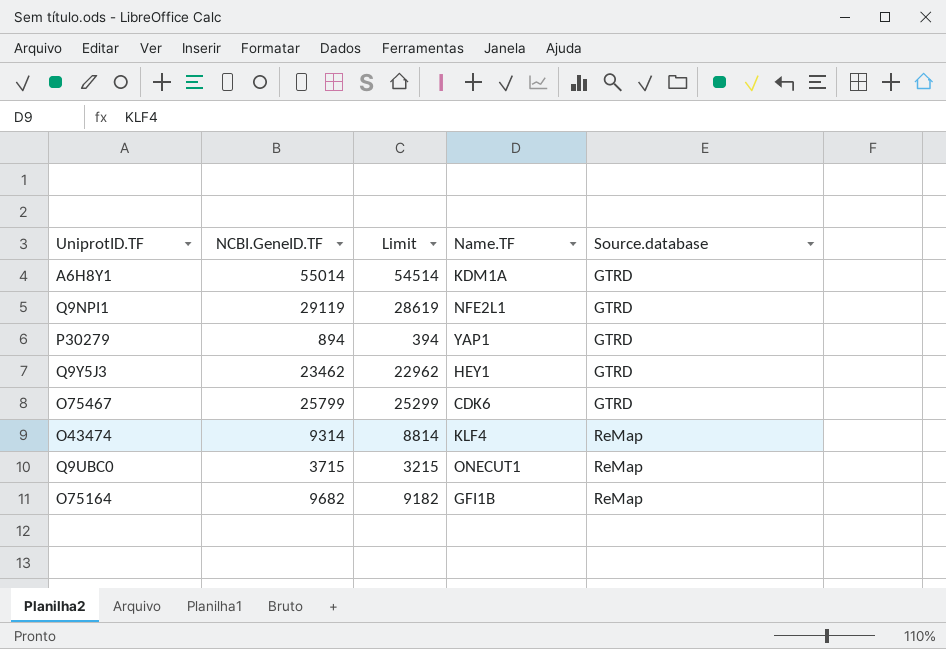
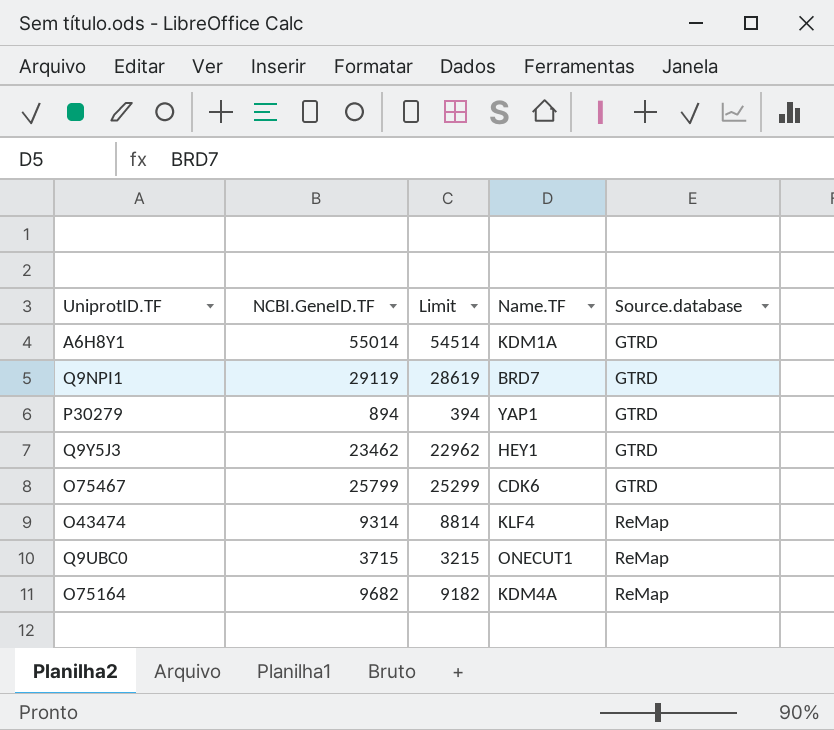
Q9NPI1 | Name.TF: NFE2L1 -> BRD7
O75164 | Name.TF: GFI1B -> KDM4A

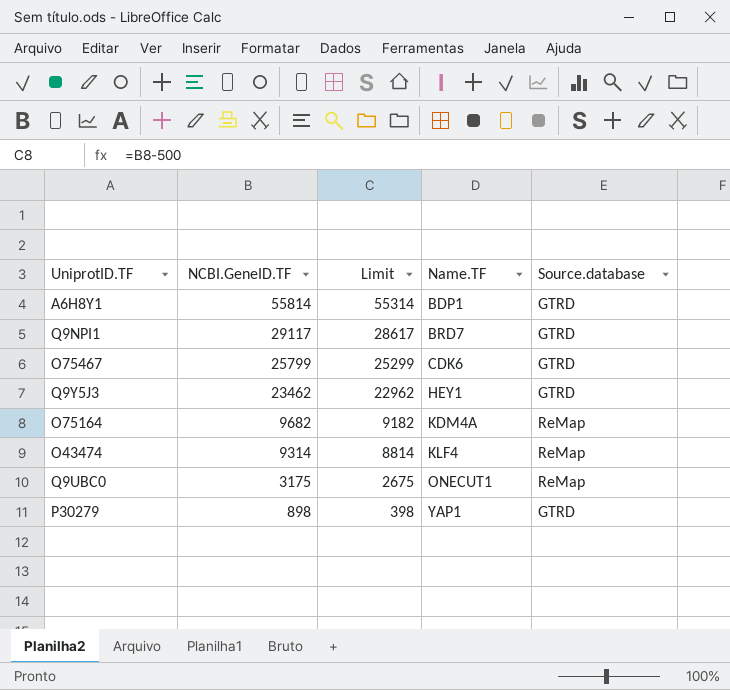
row order: Source.database ascending -> NCBI.GeneID.TF descending
A6H8Y1 | NCBI.GeneID.TF: 55014 -> 55814
A6H8Y1 | Limit: 54514 -> 55314
A6H8Y1 | Name.TF: KDM1A -> BDP1
Q9NPI1 | NCBI.GeneID.TF: 29119 -> 29117
Q9NPI1 | Limit: 28619 -> 28617
Q9UBC0 | NCBI.GeneID.TF: 3715 -> 3175
Q9UBC0 | Limit: 3215 -> 2675
P30279 | NCBI.GeneID.TF: 894 -> 898
P30279 | Limit: 394 -> 398

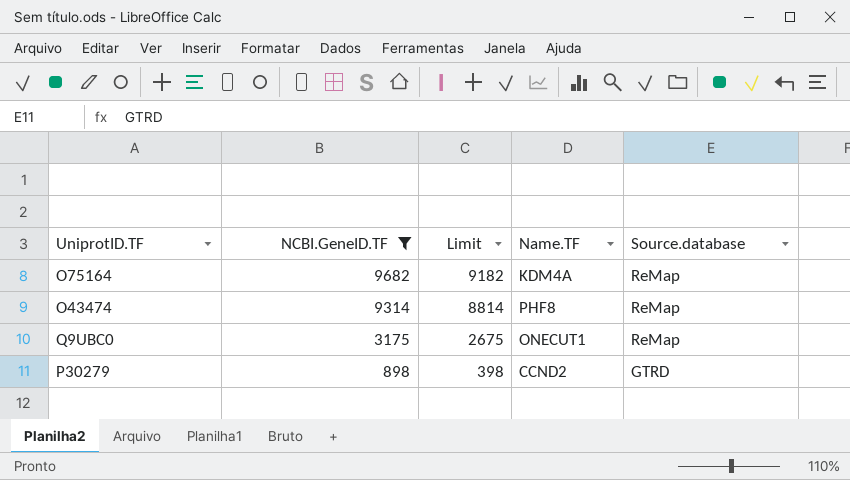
filter: none -> NCBI.GeneID.TF <= 9682
O43474 | Name.TF: KLF4 -> PHF8
P30279 | Name.TF: YAP1 -> CCND2

